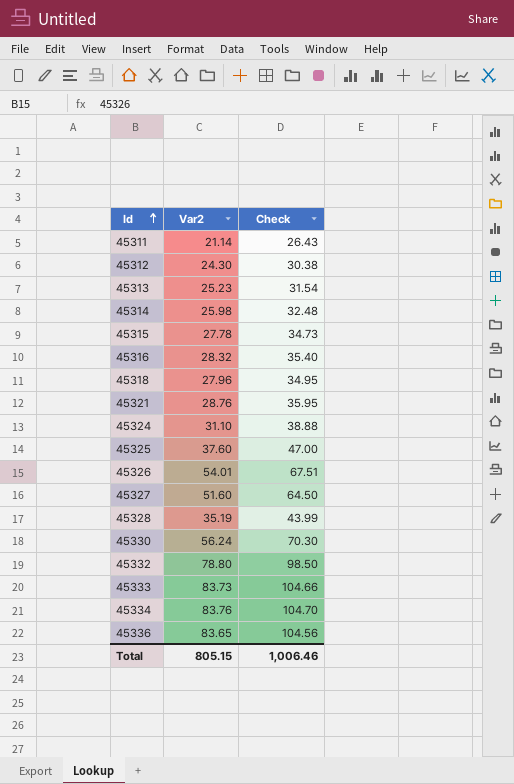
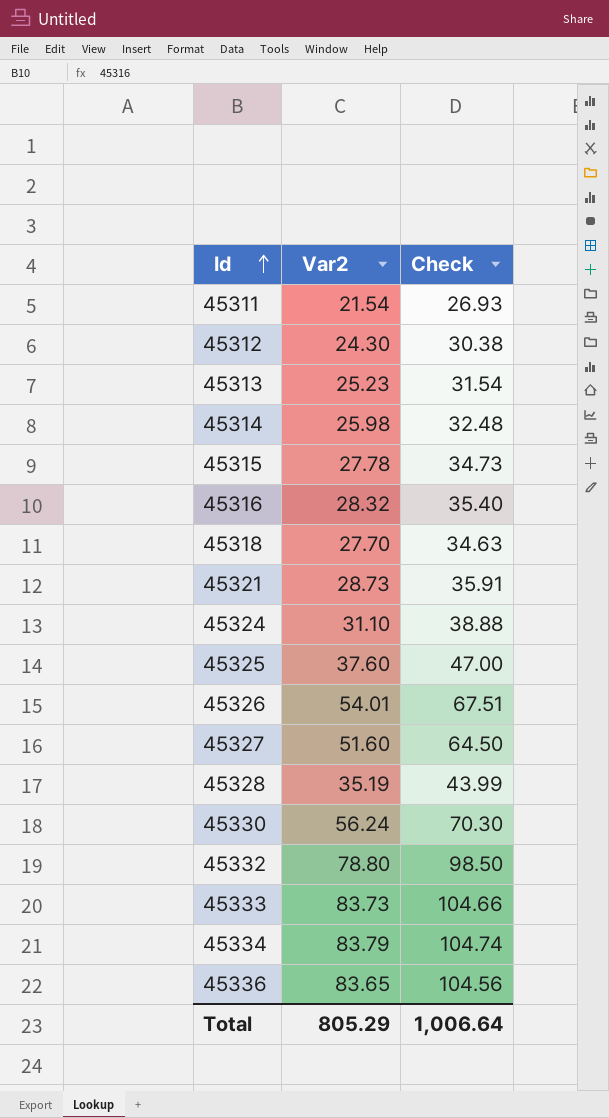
45311 | Var2: 21.14 -> 21.54
45311 | Check: 26.43 -> 26.93
45318 | Var2: 27.96 -> 27.70
45318 | Check: 34.95 -> 34.63
45321 | Var2: 28.76 -> 28.73
45321 | Check: 35.95 -> 35.91
45334 | Var2: 83.76 -> 83.79
45334 | Check: 104.70 -> 104.74
Total | Var2: 805.15 -> 805.29
Total | Check: 1,006.46 -> 1,006.64

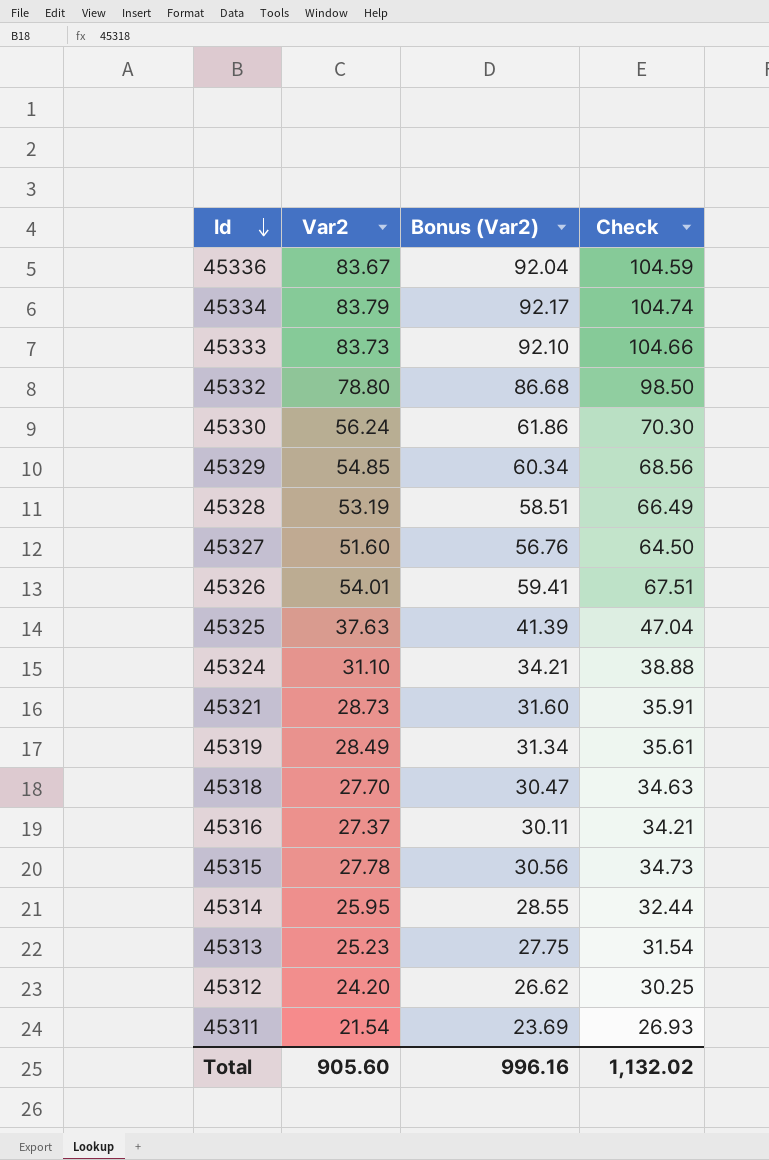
row order: Id ascending -> Id descending
column Bonus (Var2) | formula: none -> [Var2] * 1.1
45336 | Var2: 83.65 -> 83.67
45336 | Check: 104.56 -> 104.59
row 45329: none -> 54.85 | 60.34 | 68.56
45328 | Var2: 35.19 -> 53.19
45328 | Check: 43.99 -> 66.49
45325 | Var2: 37.60 -> 37.63
45325 | Check: 47.00 -> 47.04
row 45319: none -> 28.49 | 31.34 | 35.61
45316 | Var2: 28.32 -> 27.37
45316 | Check: 35.40 -> 34.21
45314 | Var2: 25.98 -> 25.95
45314 | Check: 32.48 -> 32.44
45312 | Var2: 24.30 -> 24.20
45312 | Check: 30.38 -> 30.25
Total | Var2: 805.29 -> 905.60
Total | Check: 1,006.64 -> 1,132.02

